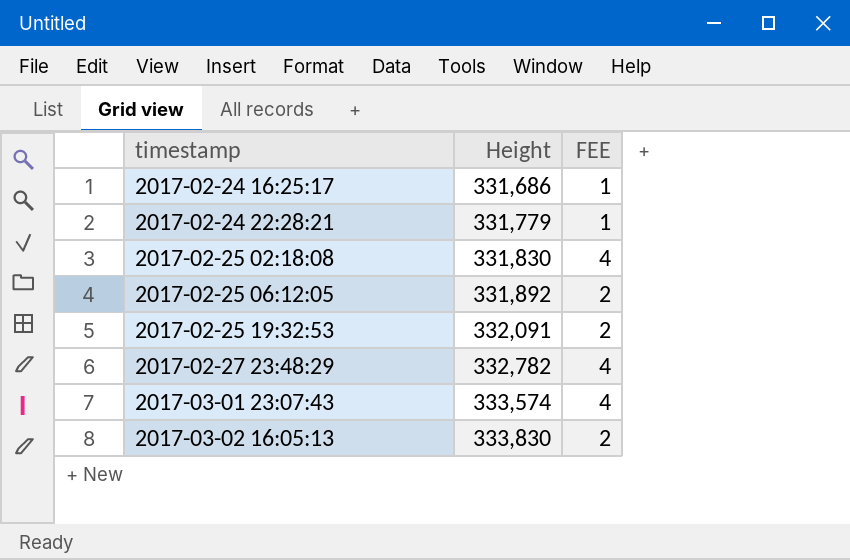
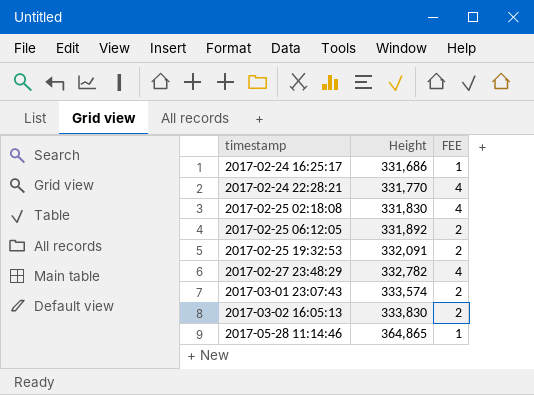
2017-02-24 22:28:21 | Height: 331,779 -> 331,770
2017-02-24 22:28:21 | FEE: 1 -> 4
2017-03-01 23:07:43 | FEE: 4 -> 2
row 2017-05-28 11:14:46: none -> 364,865 | 1

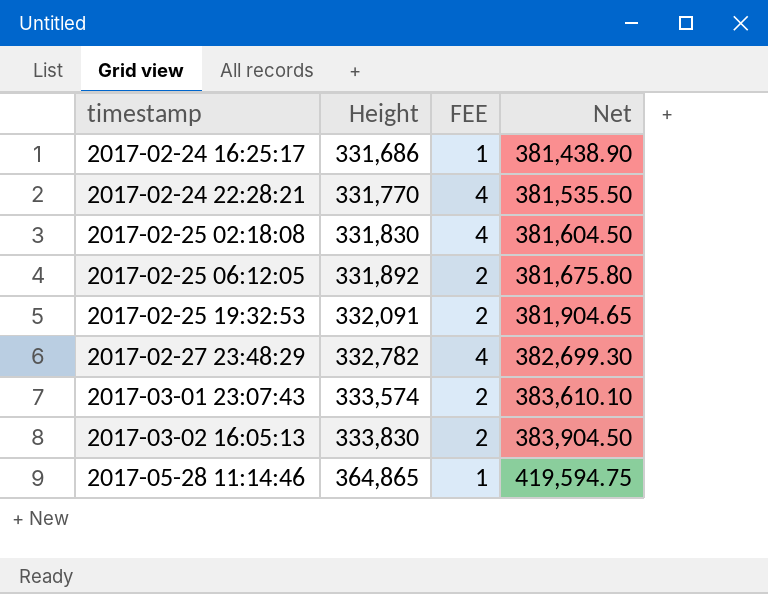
column Net | formula: none -> [Height] * 1.15

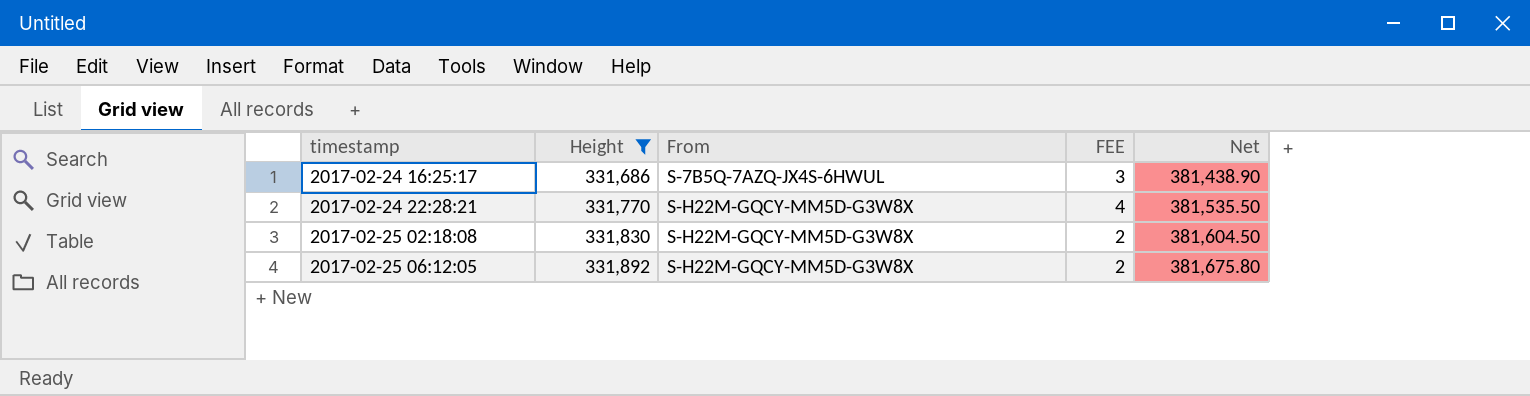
filter: none -> Height <= 331,892
column From | position: none -> 3
2017-02-24 16:25:17 | FEE: 1 -> 3
2017-02-25 02:18:08 | FEE: 4 -> 2

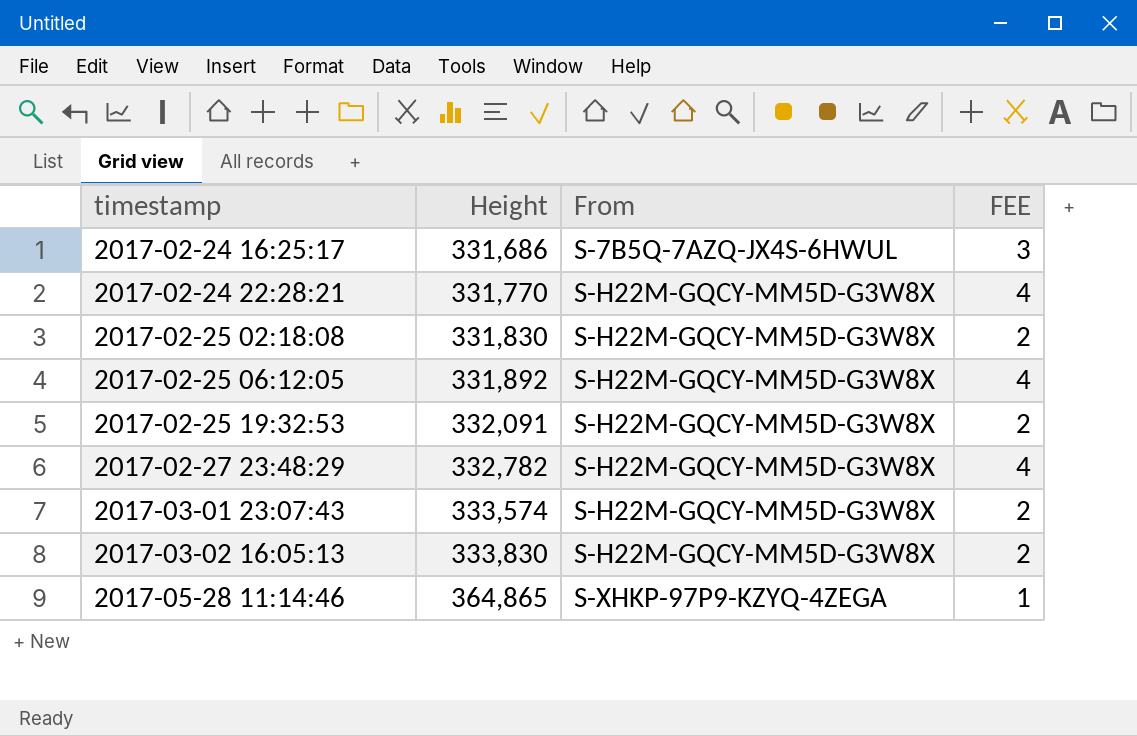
filter: Height <= 331,892 -> none
column Net | formula: [Height] * 1.15 -> none
2017-02-25 06:12:05 | FEE: 2 -> 4

